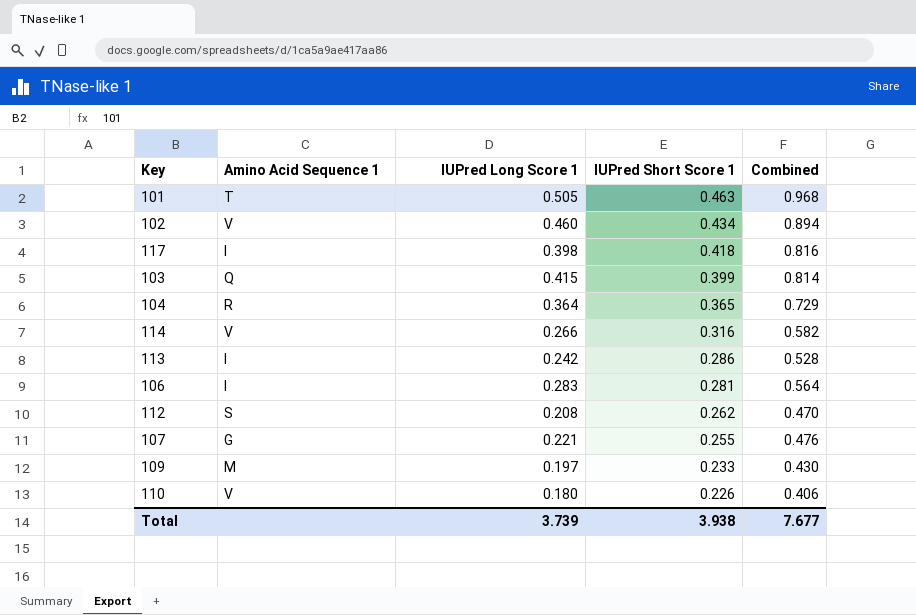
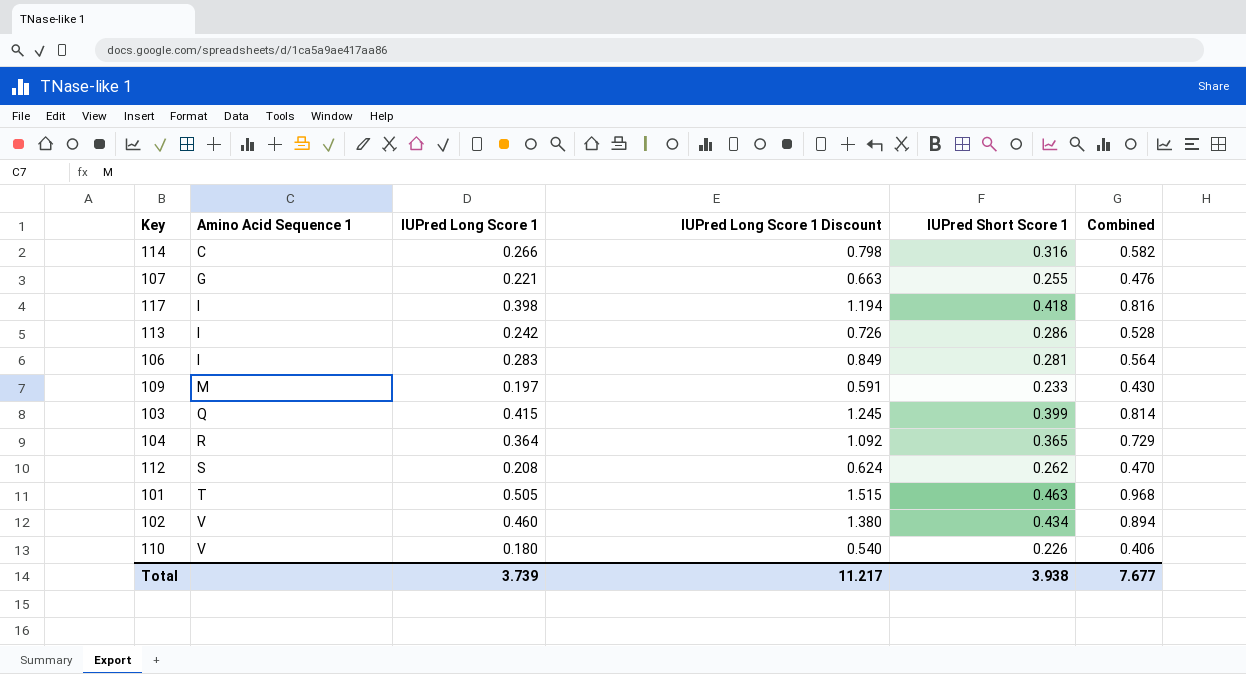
row order: IUPred Short Score 1 descending -> Amino Acid Sequence 1 ascending
column IUPred Long Score 1 Discount | formula: none -> [IUPred Long Score 1] * 3
114 | Amino Acid Sequence 1: V -> C

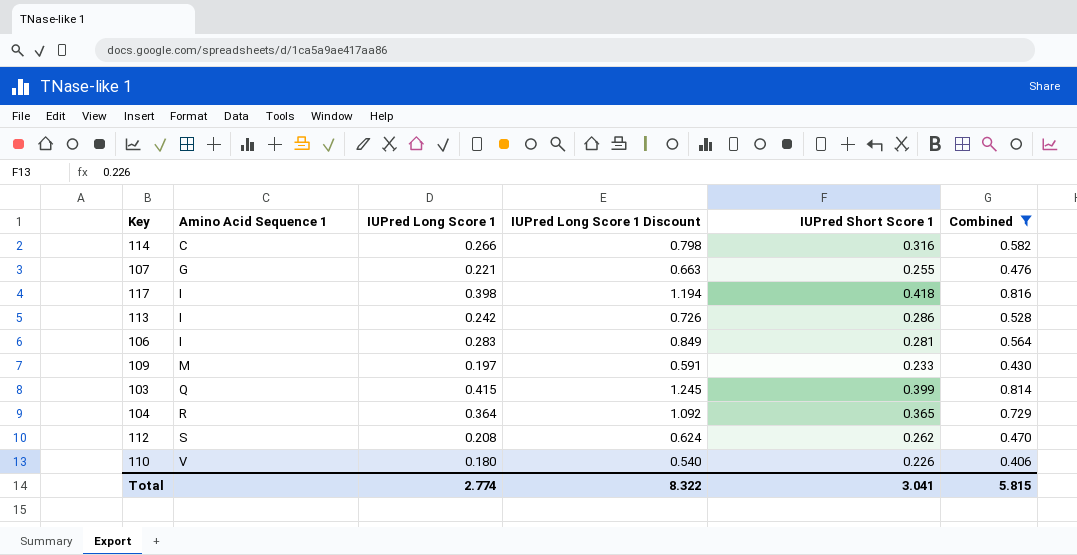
filter: none -> Combined <= 0.816
Total | IUPred Long Score 1: 3.739 -> 2.774
Total | IUPred Long Score 1 Discount: 11.217 -> 8.322
Total | IUPred Short Score 1: 3.938 -> 3.041
Total | Combined: 7.677 -> 5.815

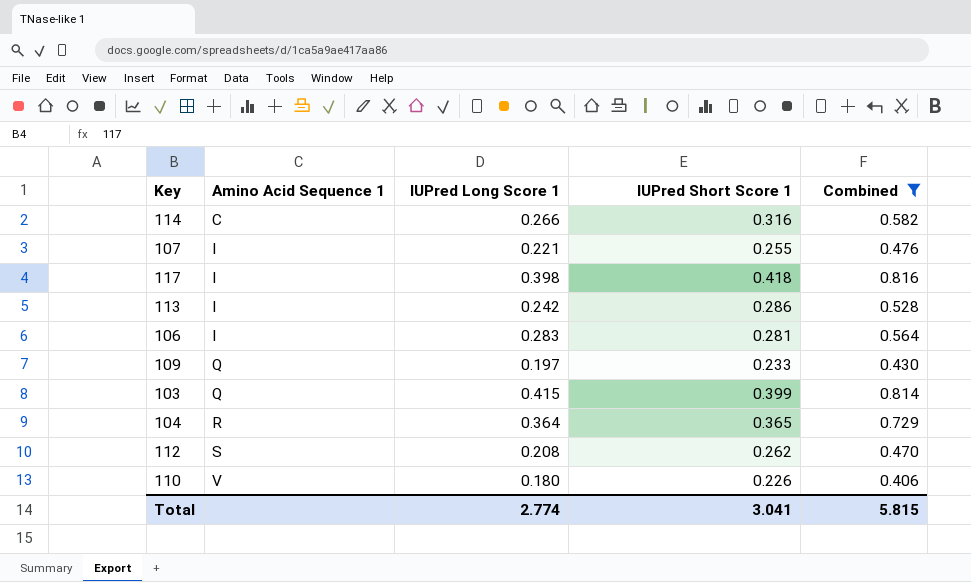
column IUPred Long Score 1 Discount | formula: [IUPred Long Score 1] * 3 -> none
107 | Amino Acid Sequence 1: G -> I
109 | Amino Acid Sequence 1: M -> Q

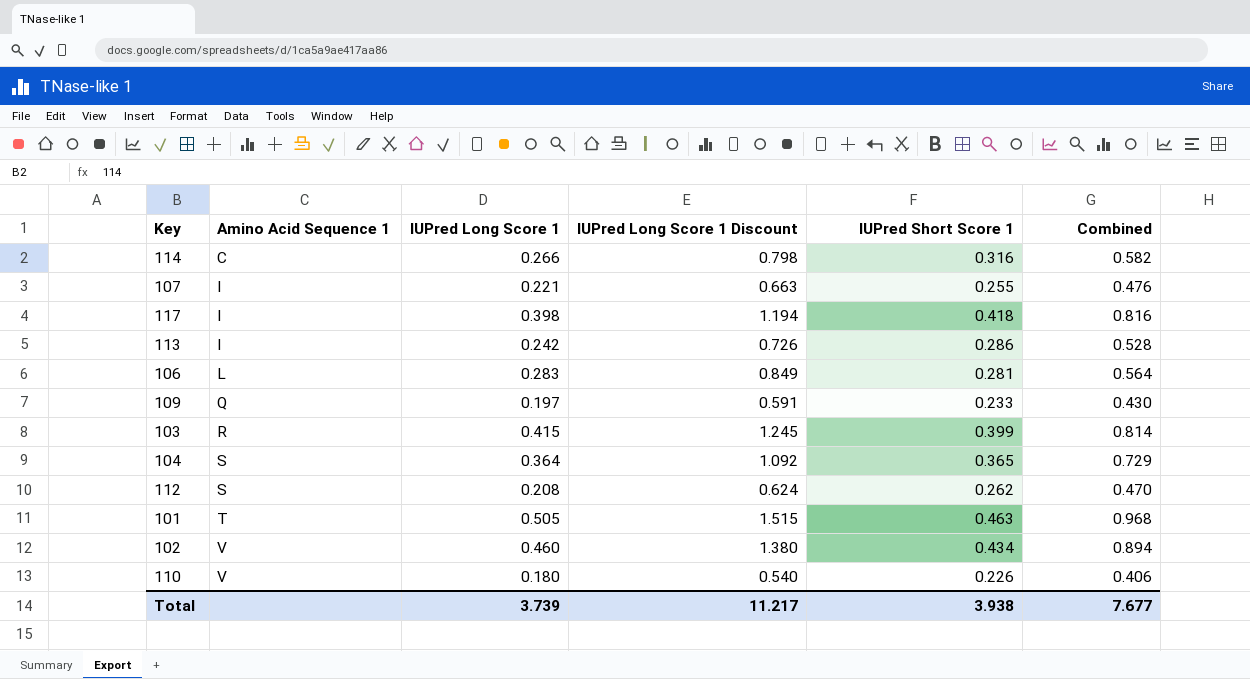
filter: Combined <= 0.816 -> none
column IUPred Long Score 1 Discount | formula: none -> [IUPred Long Score 1] * 3
106 | Amino Acid Sequence 1: I -> L
103 | Amino Acid Sequence 1: Q -> R
104 | Amino Acid Sequence 1: R -> S
Total | IUPred Long Score 1: 2.774 -> 3.739
Total | IUPred Short Score 1: 3.041 -> 3.938
Total | Combined: 5.815 -> 7.677

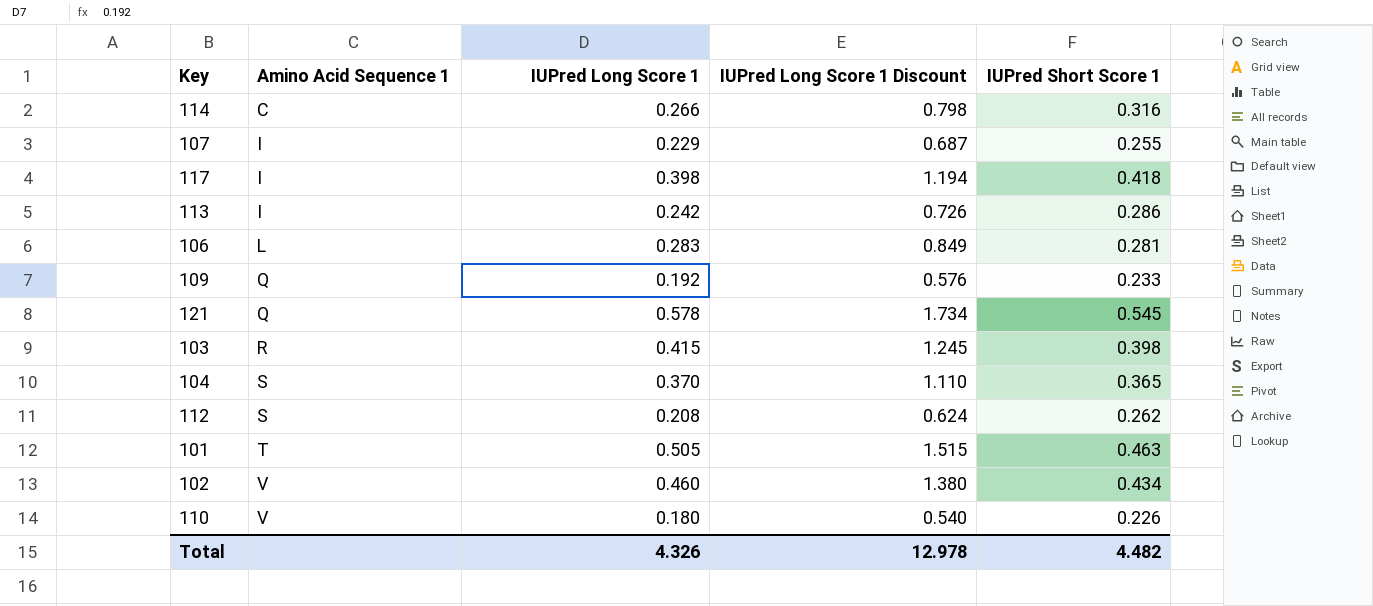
column Combined | formula: [IUPred Long Score 1] + [IUPred Short Score 1] -> none
107 | IUPred Long Score 1: 0.221 -> 0.229
107 | IUPred Long Score 1 Discount: 0.663 -> 0.687
109 | IUPred Long Score 1: 0.197 -> 0.192
109 | IUPred Long Score 1 Discount: 0.591 -> 0.576
row 121: none -> Q | 0.578 | 1.734 | 0.545
103 | IUPred Short Score 1: 0.399 -> 0.398
104 | IUPred Long Score 1: 0.364 -> 0.370
104 | IUPred Long Score 1 Discount: 1.092 -> 1.110
Total | IUPred Long Score 1: 3.739 -> 4.326
Total | IUPred Long Score 1 Discount: 11.217 -> 12.978
Total | IUPred Short Score 1: 3.938 -> 4.482

